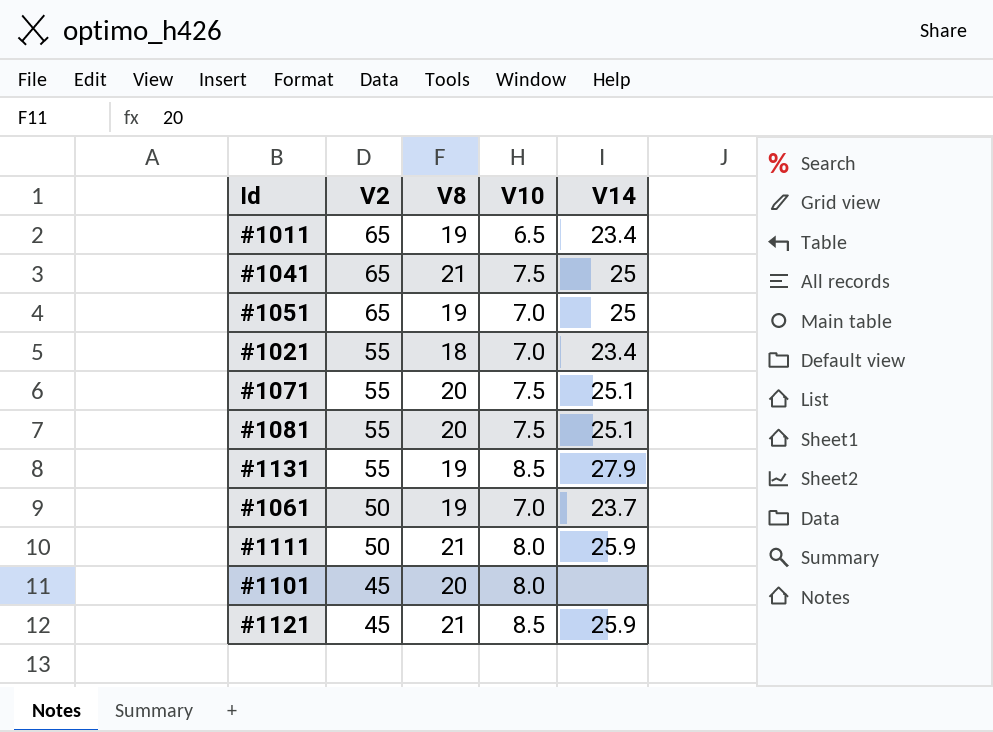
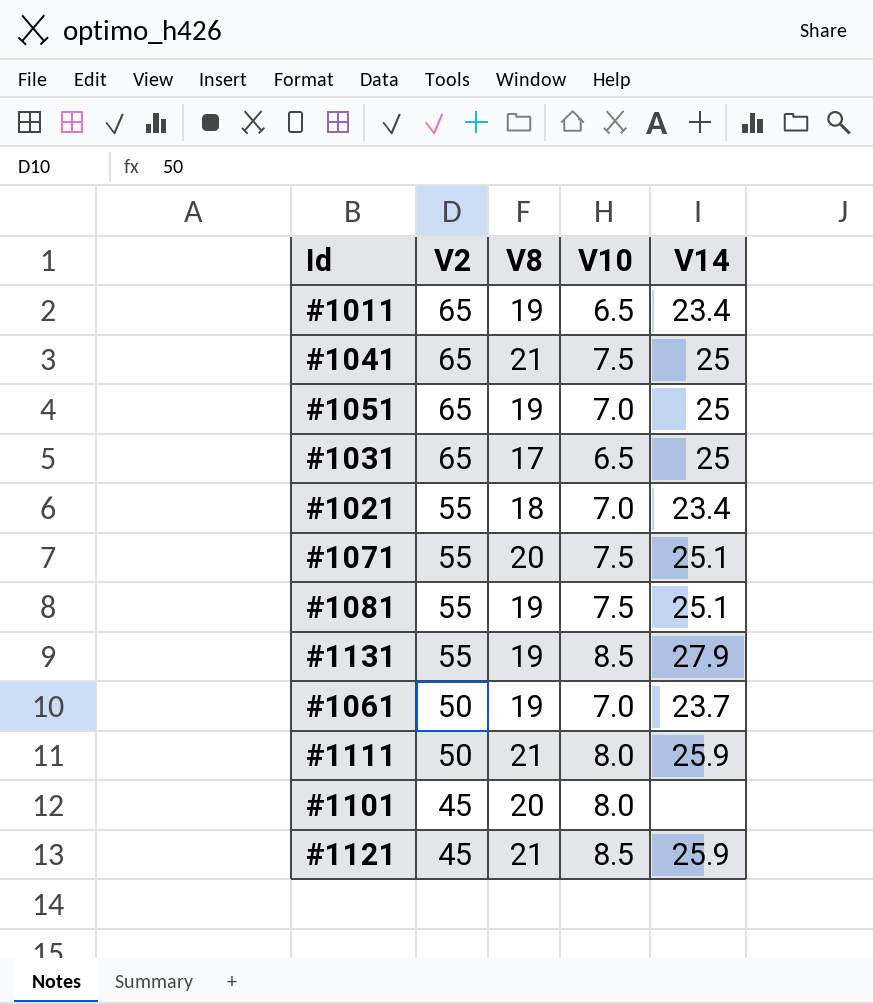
row #1031: none -> 65 | 17 | 6.5 | 25
#1081 | V8: 20 -> 19

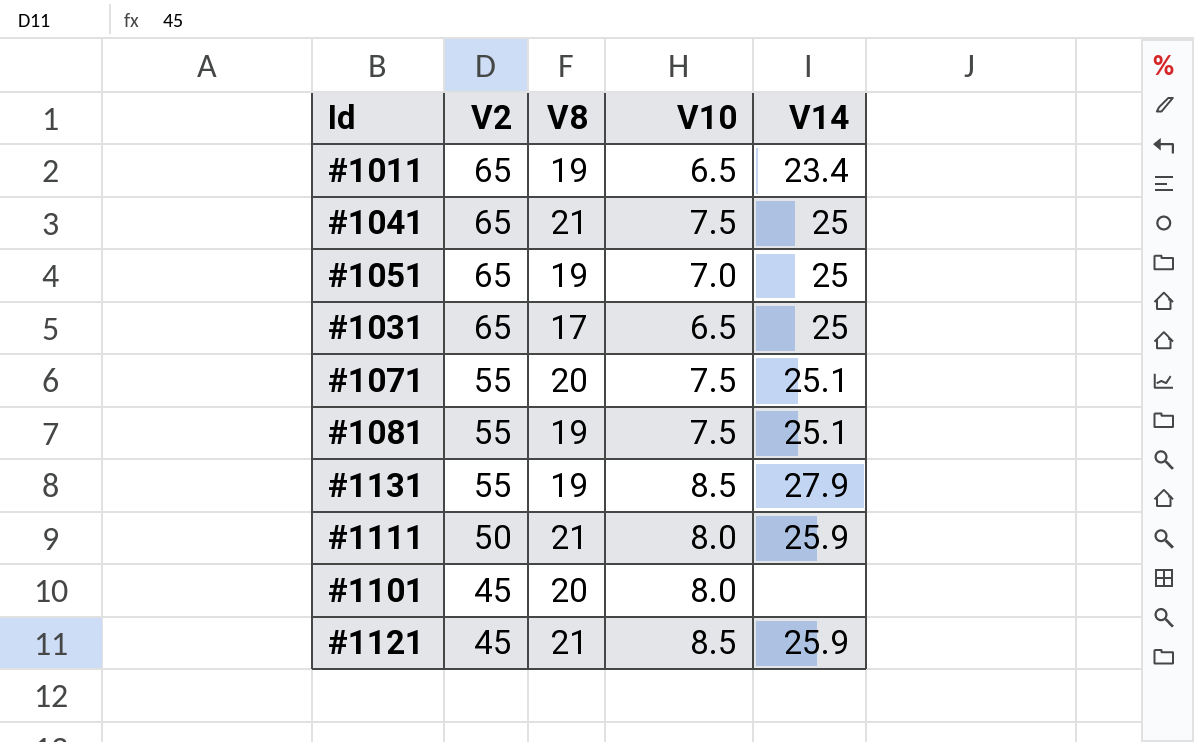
row #1021: 55 | 18 | 7.0 | 23.4 -> none
row #1061: 50 | 19 | 7.0 | 23.7 -> none

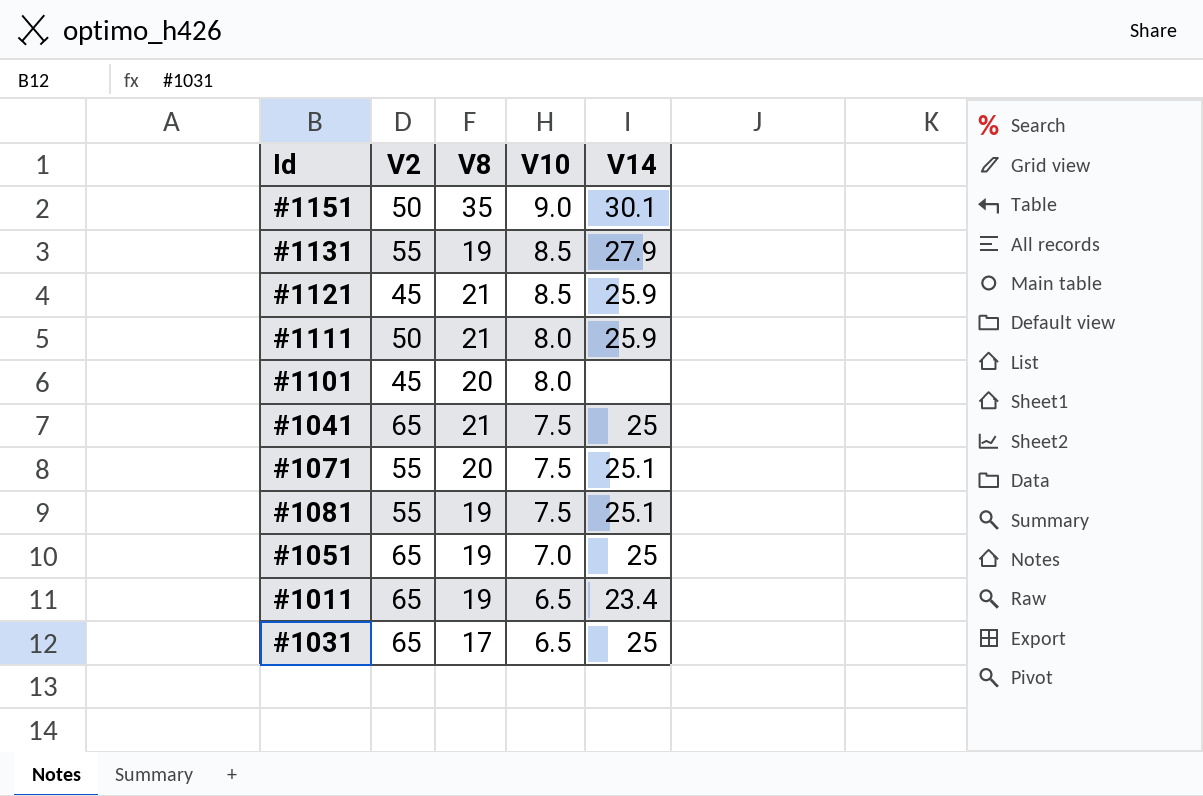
row order: V2 descending -> V10 descending
row #1151: none -> 50 | 35 | 9.0 | 30.1

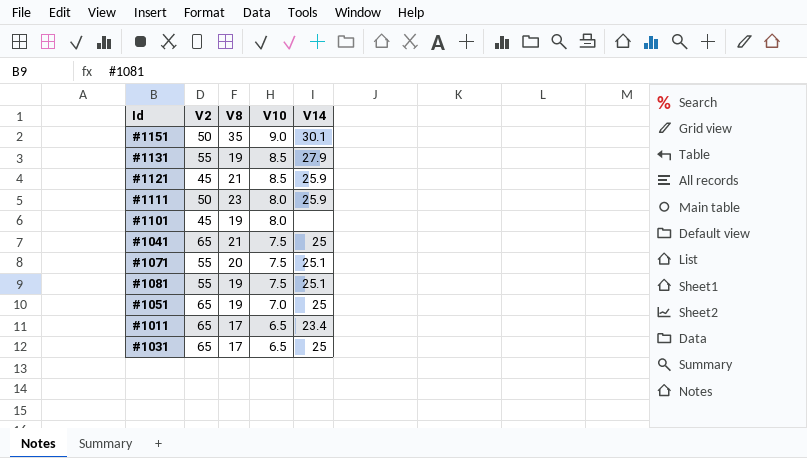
#1111 | V8: 21 -> 23
#1101 | V8: 20 -> 19
#1011 | V8: 19 -> 17

